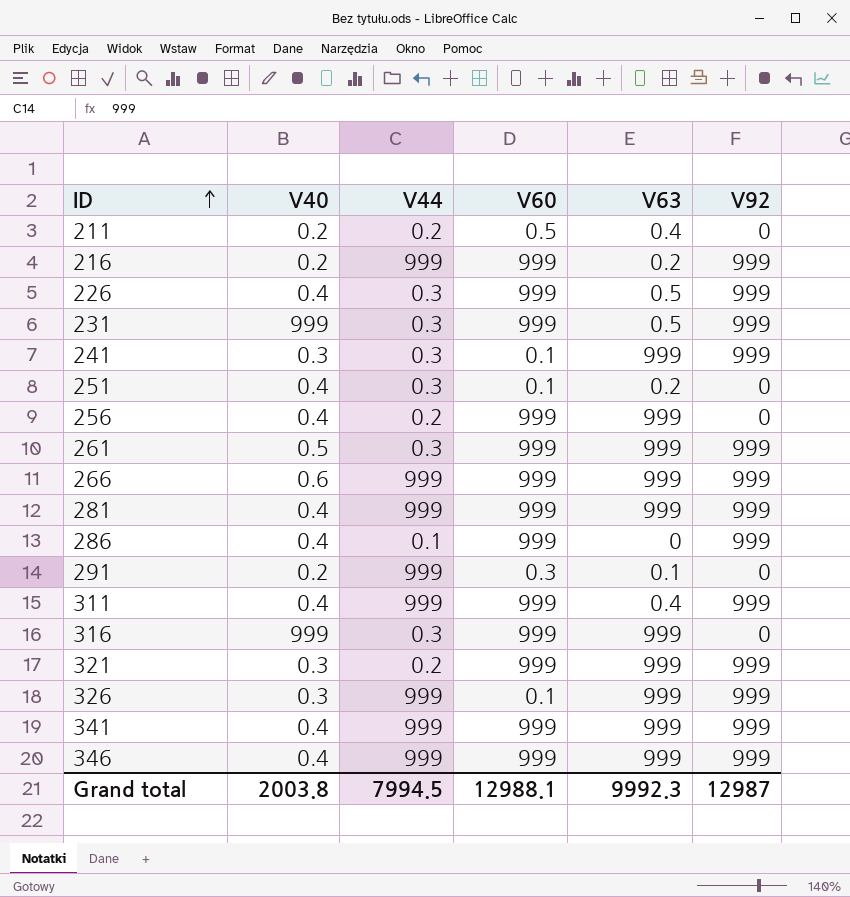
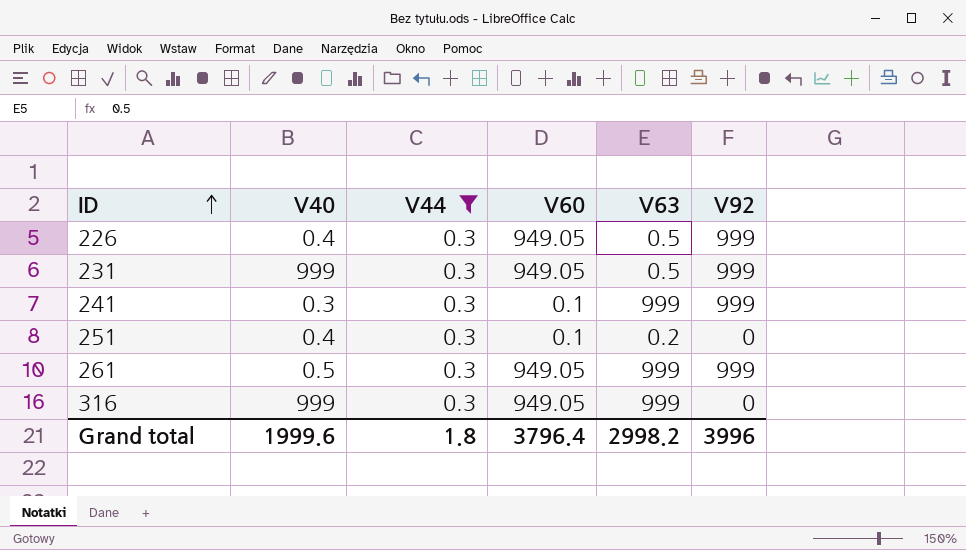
filter: none -> V44 = 0.3
226 | V60: 999 -> 949.05
231 | V60: 999 -> 949.05
261 | V60: 999 -> 949.05
316 | V60: 999 -> 949.05
Grand total | V40: 2003.8 -> 1999.6
Grand total | V44: 7994.5 -> 1.8
Grand total | V60: 12988.1 -> 3796.4
Grand total | V63: 9992.3 -> 2998.2
Grand total | V92: 12987 -> 3996

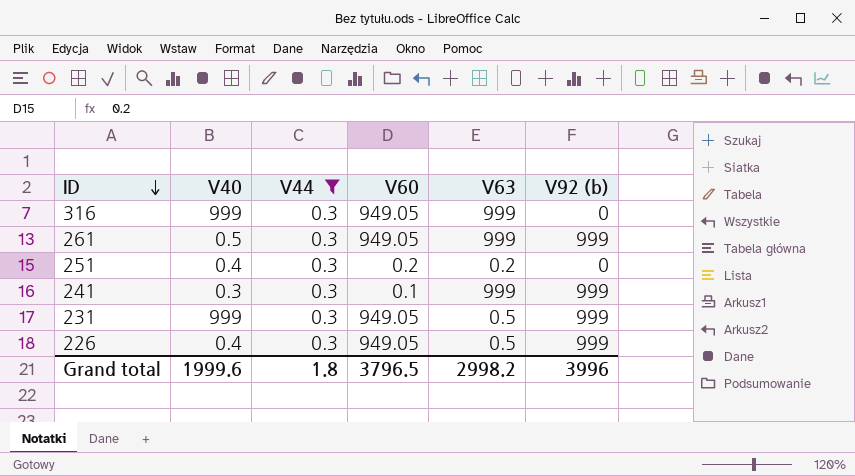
row order: ID ascending -> ID descending
column name: V92 -> V92 (b)
251 | V60: 0.1 -> 0.2
Grand total | V60: 3796.4 -> 3796.5

